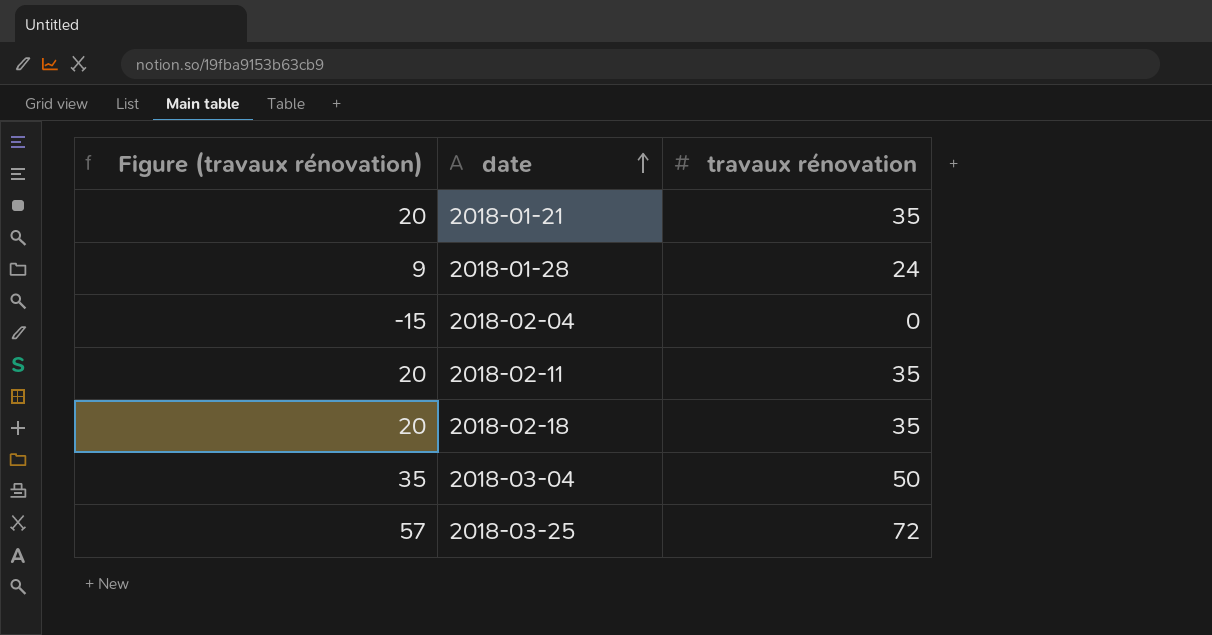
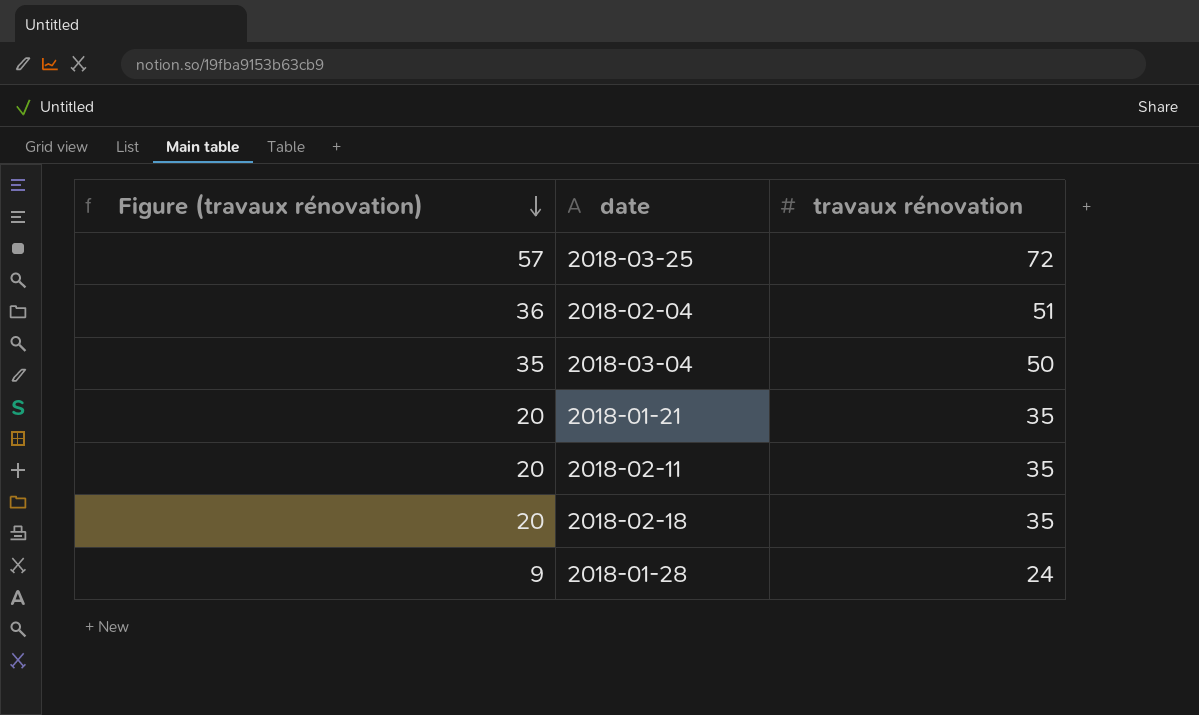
row order: date ascending -> Figure (travaux rénovation) descending
2018-02-04 | Figure (travaux rénovation): -15 -> 36
2018-02-04 | travaux rénovation: 0 -> 51

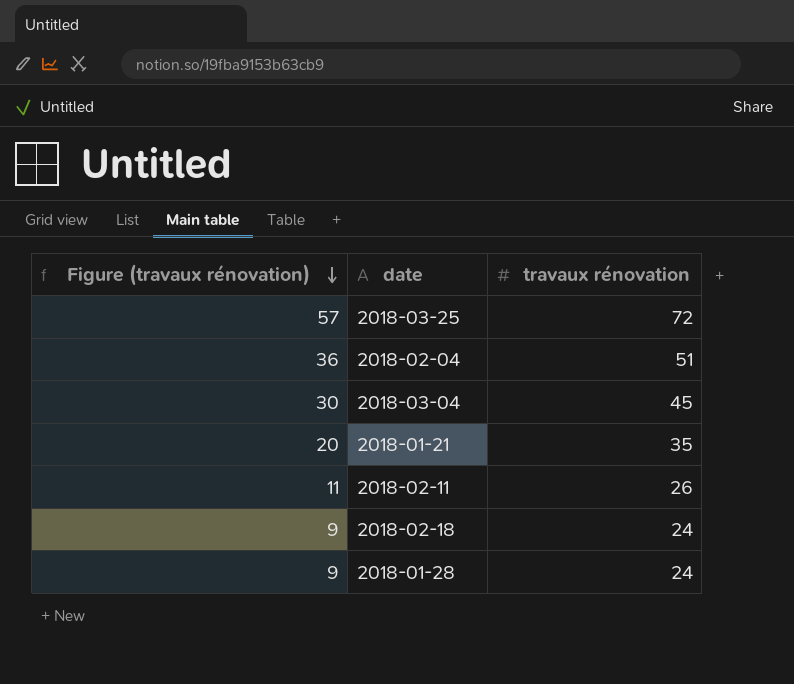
2018-03-04 | Figure (travaux rénovation): 35 -> 30
2018-03-04 | travaux rénovation: 50 -> 45
2018-02-11 | Figure (travaux rénovation): 20 -> 11
2018-02-11 | travaux rénovation: 35 -> 26
2018-02-18 | Figure (travaux rénovation): 20 -> 9
2018-02-18 | travaux rénovation: 35 -> 24

